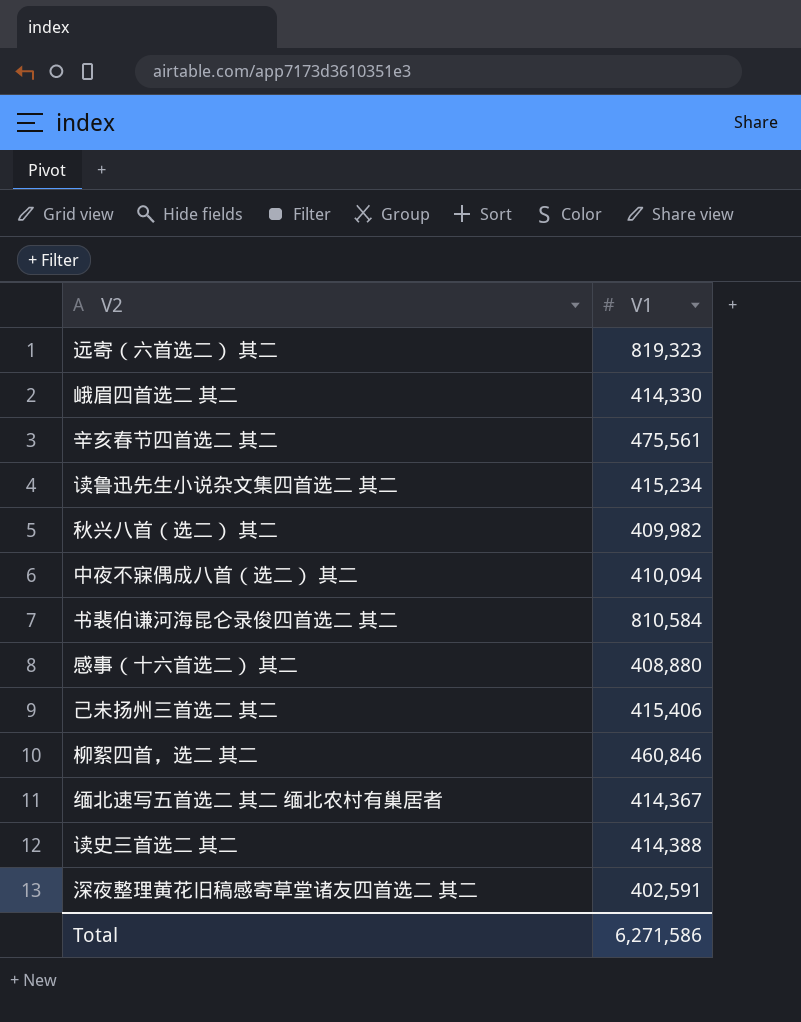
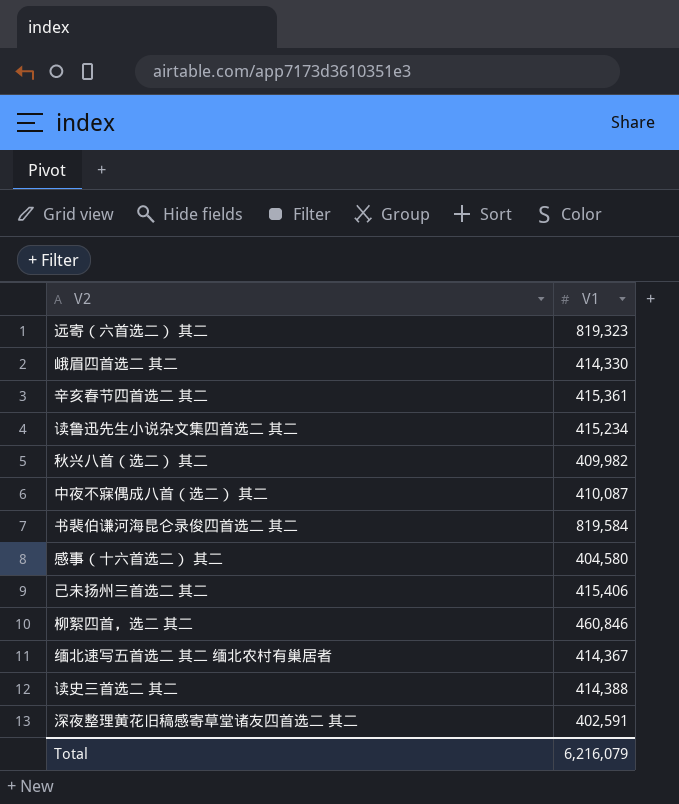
辛亥春节四首选二 其二 | V1: 475,561 -> 415,361
中夜不寐偶成八首（选二） 其二 | V1: 410,094 -> 410,087
书裴伯谦河海昆仑录俊四首选二 其二 | V1: 810,584 -> 819,584
感事（十六首选二） 其二 | V1: 408,880 -> 404,580
Total | V1: 6,271,586 -> 6,216,079

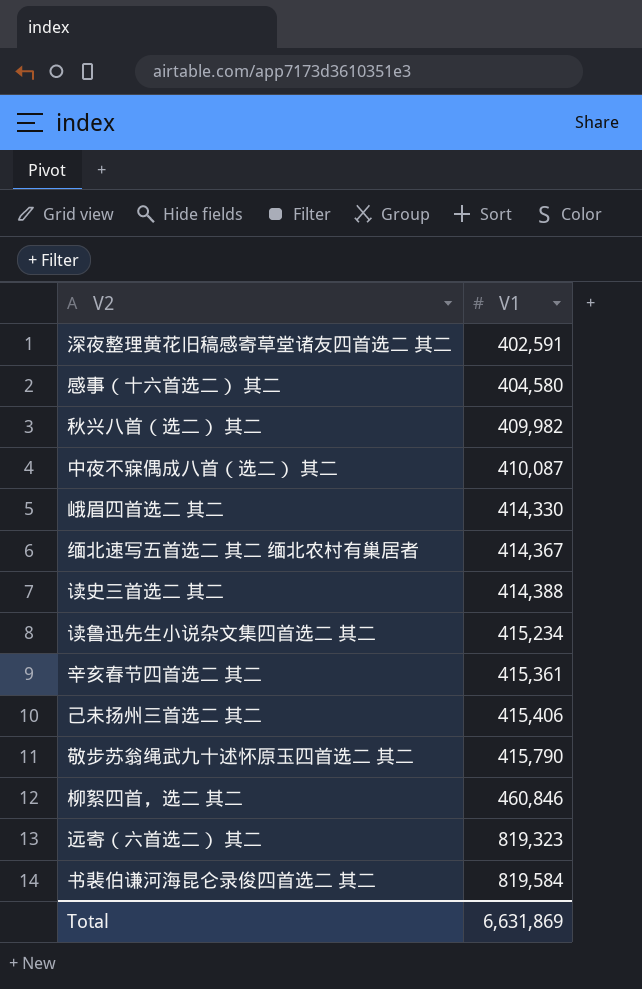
row order: none -> V1 ascending
row 敬步苏翁绳武九十述怀原玉四首选二 其二: none -> 415,790
Total | V1: 6,216,079 -> 6,631,869

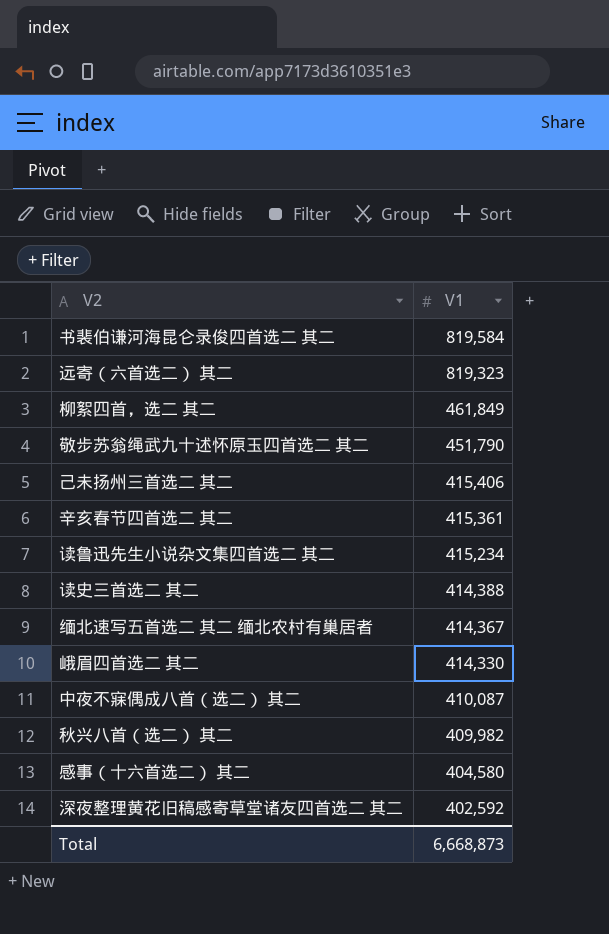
row order: V1 ascending -> V1 descending
柳絮四首，选二 其二 | V1: 460,846 -> 461,849
敬步苏翁绳武九十述怀原玉四首选二 其二 | V1: 415,790 -> 451,790
深夜整理黄花旧稿感寄草堂诸友四首选二 其二 | V1: 402,591 -> 402,592
Total | V1: 6,631,869 -> 6,668,873

